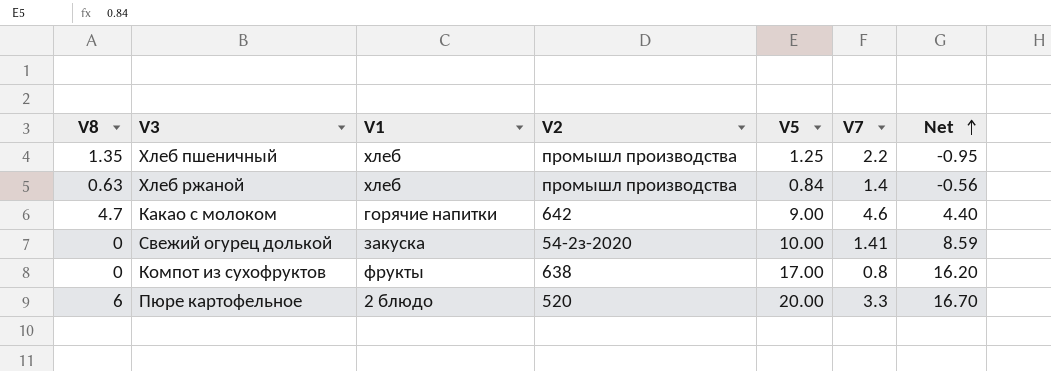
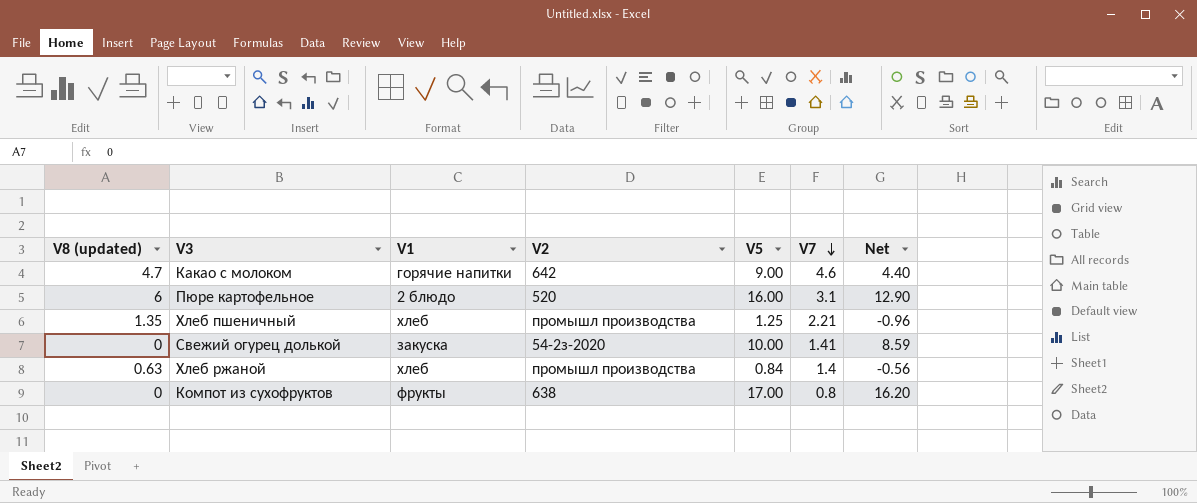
row order: Net ascending -> V7 descending
column name: V8 -> V8 (updated)
Пюре картофельное | V5: 20.00 -> 16.00
Пюре картофельное | V7: 3.3 -> 3.1
Пюре картофельное | Net: 16.70 -> 12.90
Хлеб пшеничный | V7: 2.2 -> 2.21
Хлеб пшеничный | Net: -0.95 -> -0.96

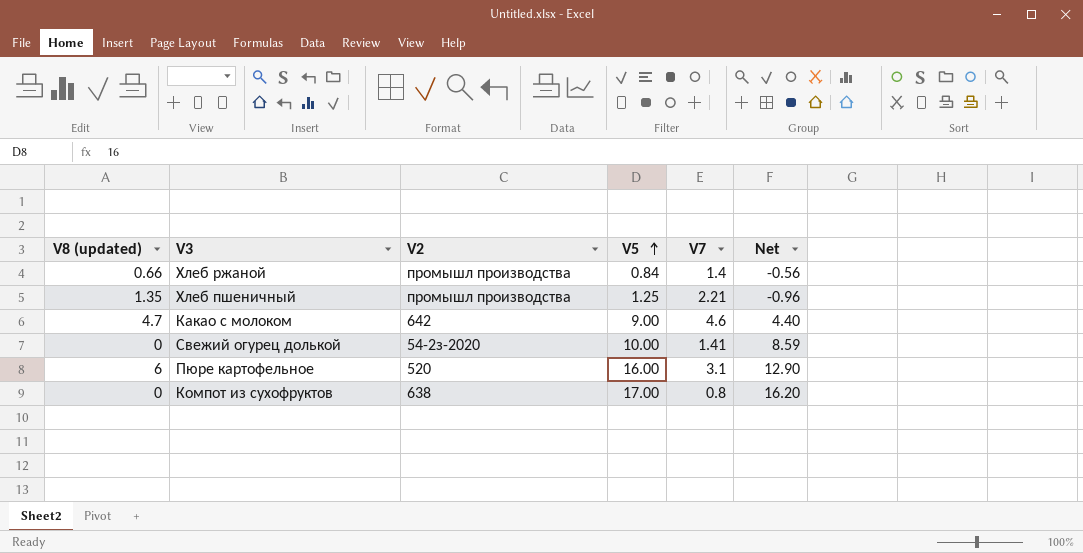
row order: V7 descending -> V5 ascending
column V1 | position: 3 -> none
Хлеб ржаной | V8 (updated): 0.63 -> 0.66

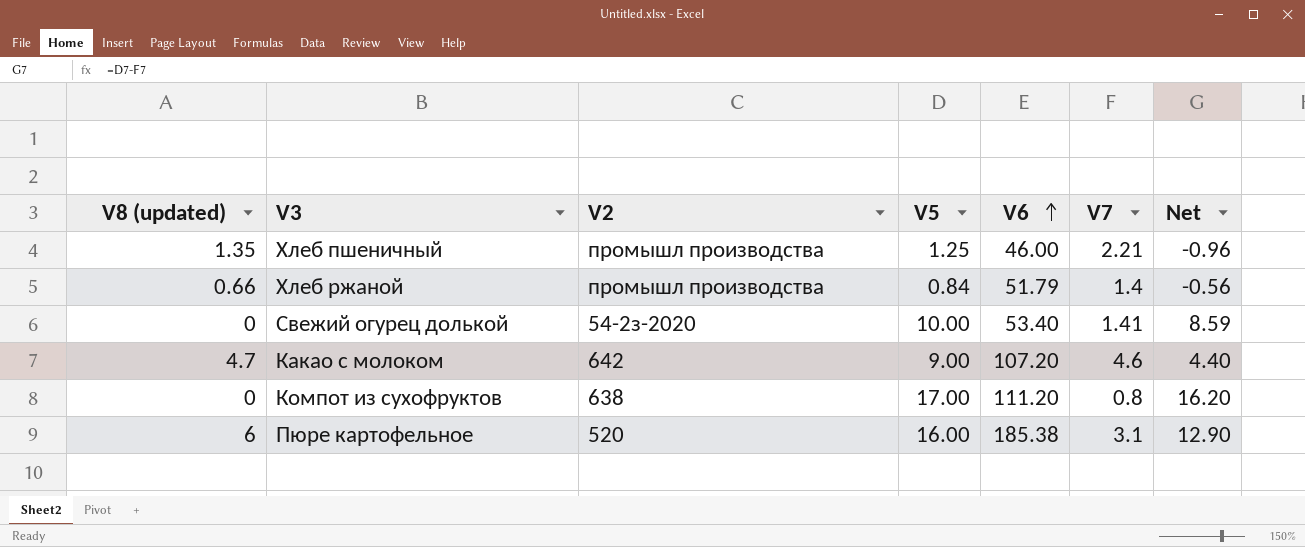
row order: V5 ascending -> V6 ascending
column V6 | position: none -> 5

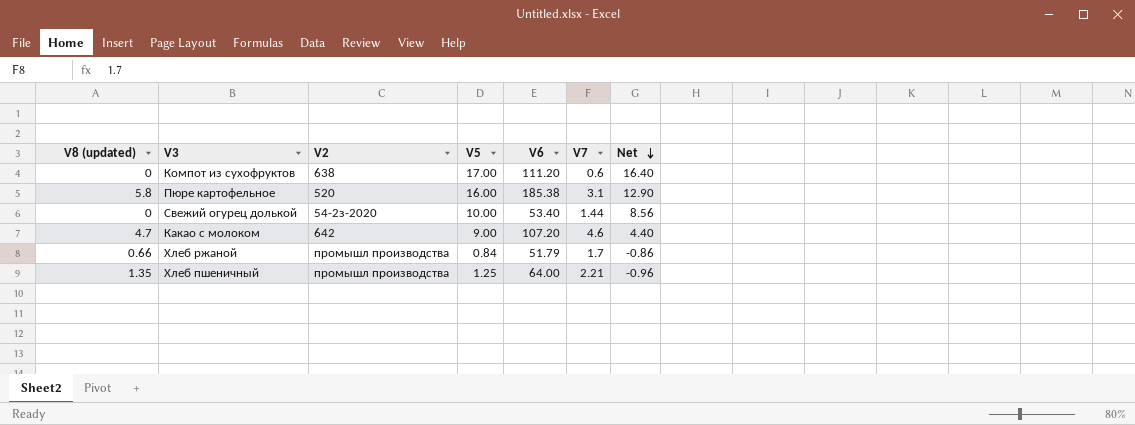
row order: V6 ascending -> Net descending
Компот из сухофруктов | V7: 0.8 -> 0.6
Компот из сухофруктов | Net: 16.20 -> 16.40
Пюре картофельное | V8 (updated): 6 -> 5.8
Свежий огурец долькой | V7: 1.41 -> 1.44
Свежий огурец долькой | Net: 8.59 -> 8.56
Хлеб ржаной | V7: 1.4 -> 1.7
Хлеб ржаной | Net: -0.56 -> -0.86
Хлеб пшеничный | V6: 46.00 -> 64.00

